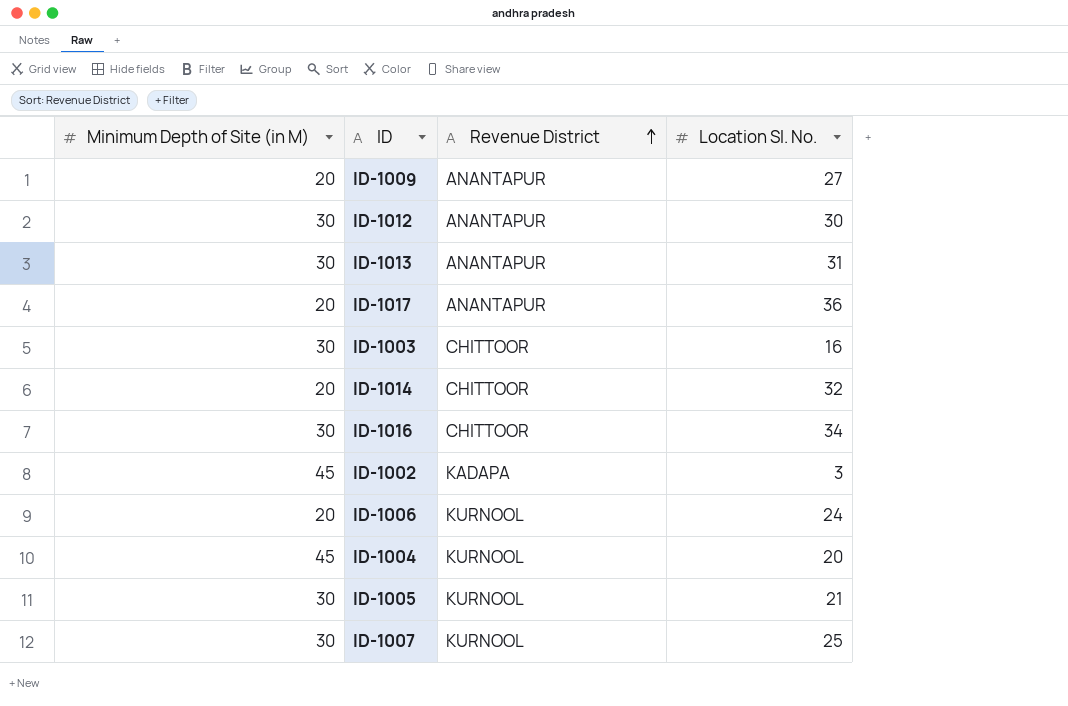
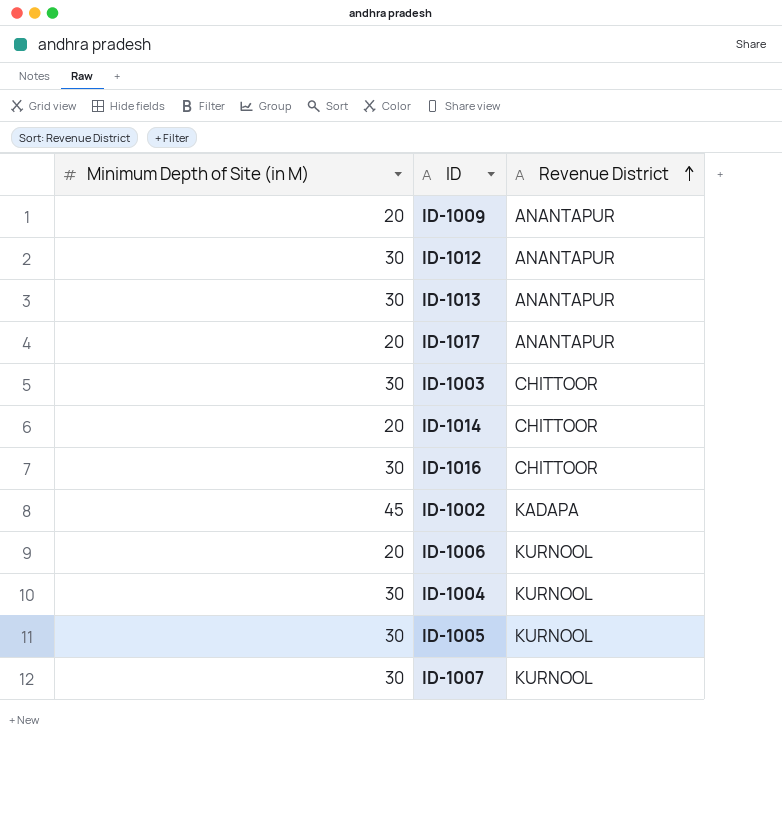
column Location Sl. No. | position: 4 -> none
ID-1004 | Minimum Depth of Site (in M): 45 -> 30

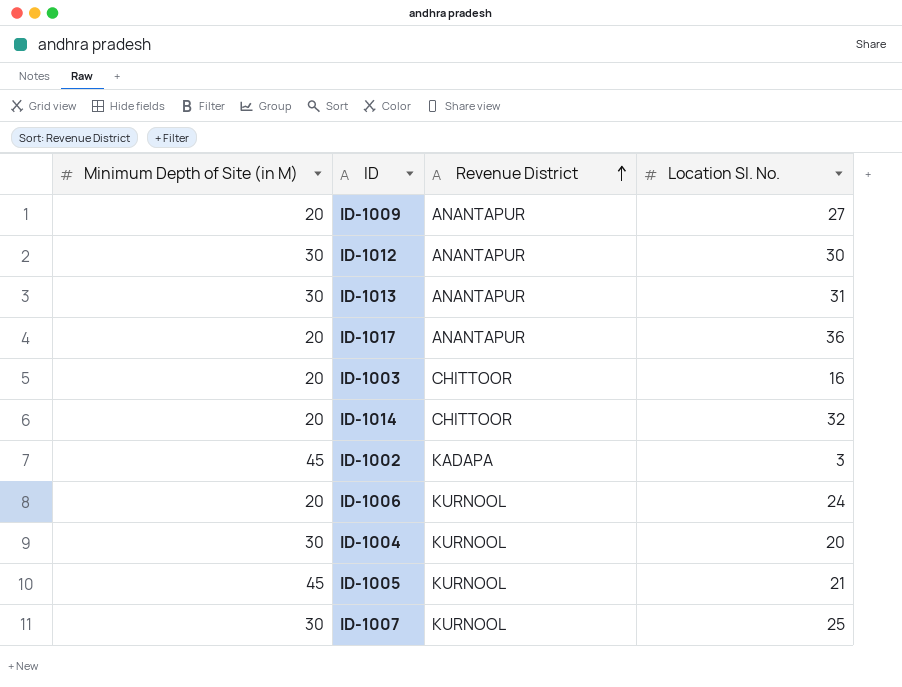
column Location Sl. No. | position: none -> 4
row ID-1016: 30 | CHITTOOR -> none
ID-1003 | Minimum Depth of Site (in M): 30 -> 20
ID-1005 | Minimum Depth of Site (in M): 30 -> 45

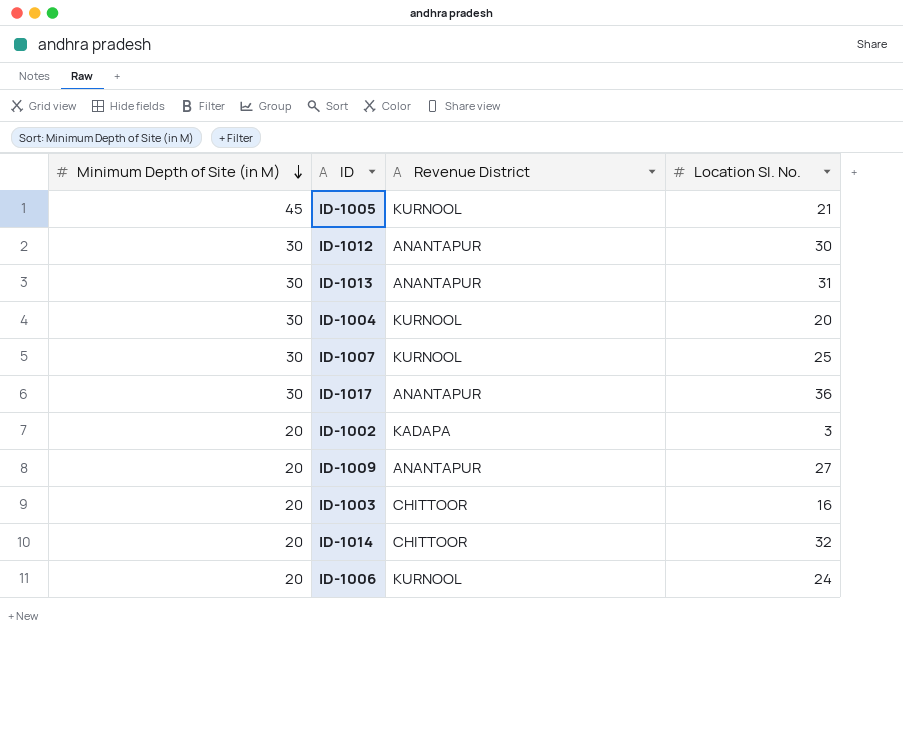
row order: Revenue District ascending -> Minimum Depth of Site (in M) descending
ID-1017 | Minimum Depth of Site (in M): 20 -> 30
ID-1002 | Minimum Depth of Site (in M): 45 -> 20

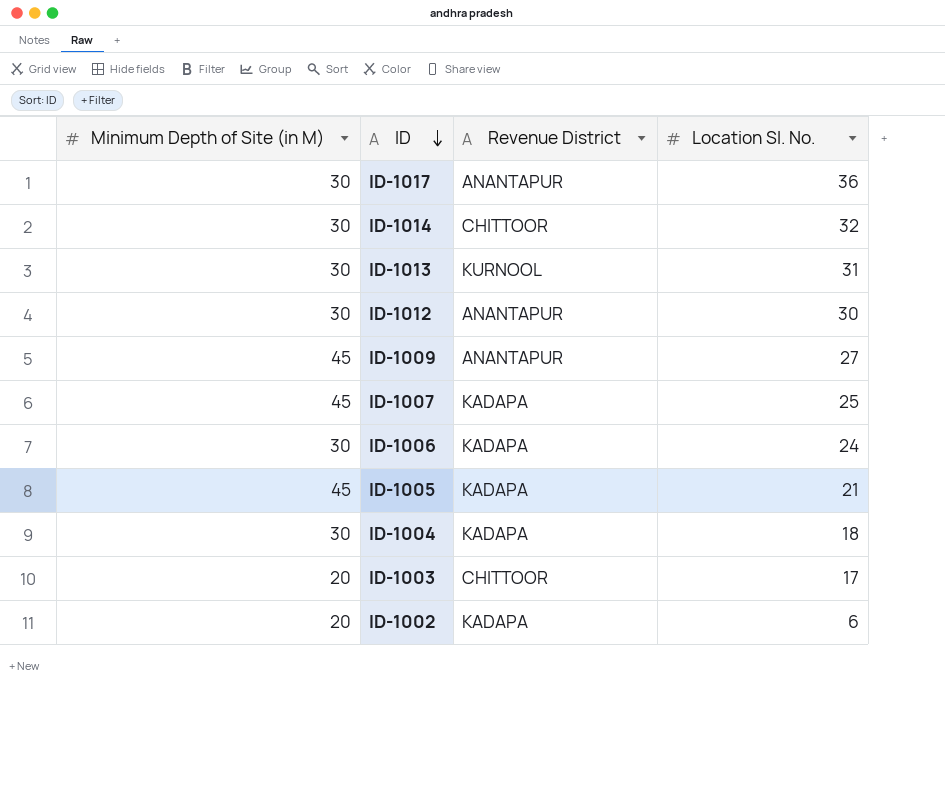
row order: Minimum Depth of Site (in M) descending -> ID descending
ID-1014 | Minimum Depth of Site (in M): 20 -> 30
ID-1013 | Revenue District: ANANTAPUR -> KURNOOL
ID-1009 | Minimum Depth of Site (in M): 20 -> 45
ID-1007 | Minimum Depth of Site (in M): 30 -> 45
ID-1007 | Revenue District: KURNOOL -> KADAPA
ID-1006 | Minimum Depth of Site (in M): 20 -> 30
ID-1006 | Revenue District: KURNOOL -> KADAPA
ID-1005 | Revenue District: KURNOOL -> KADAPA
ID-1004 | Revenue District: KURNOOL -> KADAPA
ID-1004 | Location Sl. No.: 20 -> 18
ID-1003 | Location Sl. No.: 16 -> 17
ID-1002 | Location Sl. No.: 3 -> 6

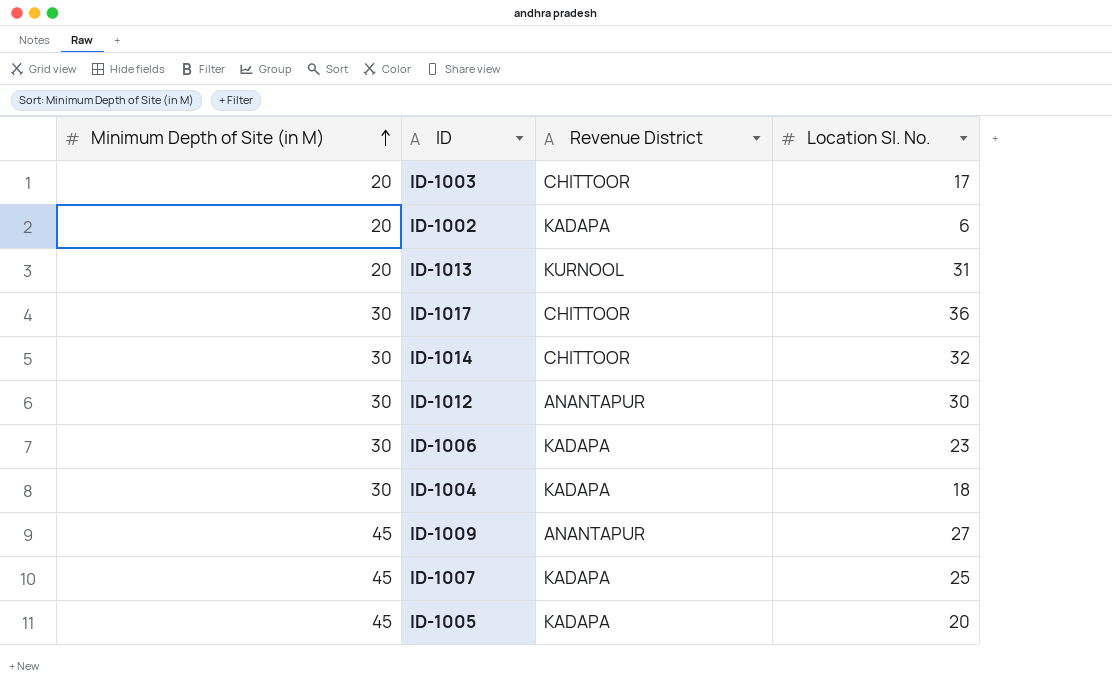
row order: ID descending -> Minimum Depth of Site (in M) ascending
ID-1013 | Minimum Depth of Site (in M): 30 -> 20
ID-1017 | Revenue District: ANANTAPUR -> CHITTOOR
ID-1006 | Location Sl. No.: 24 -> 23
ID-1005 | Location Sl. No.: 21 -> 20

